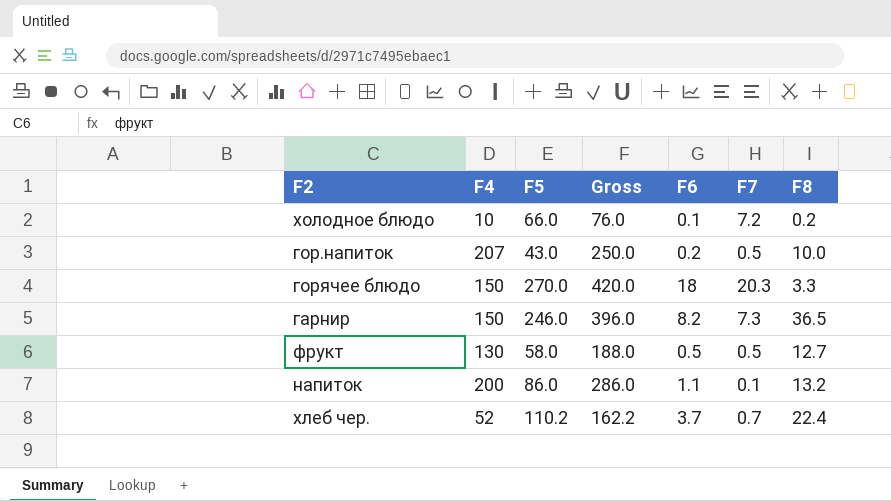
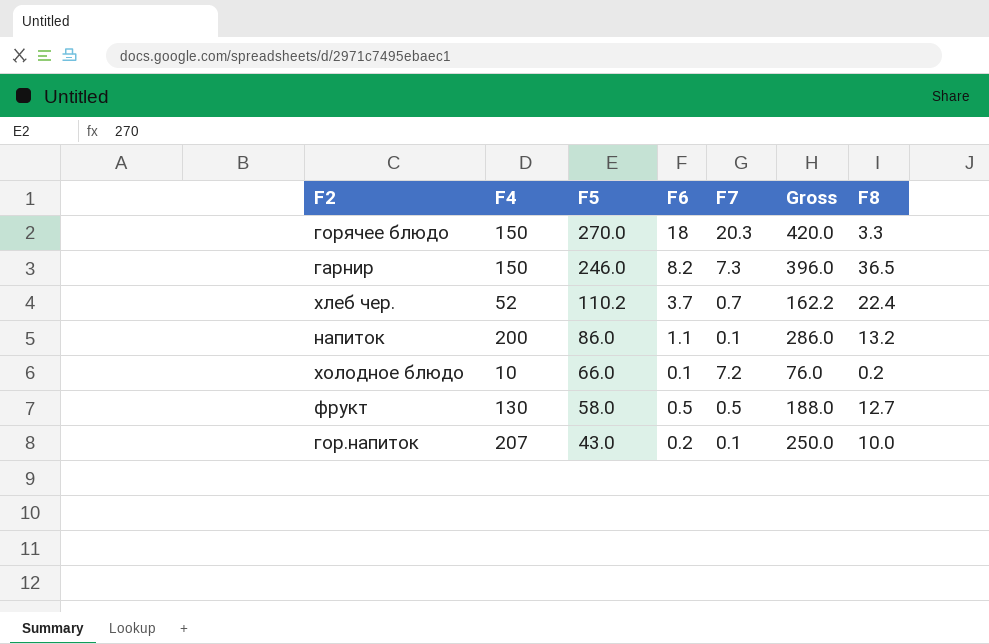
row order: none -> F5 descending
column Gross | position: 4 -> 6
гор.напиток | F7: 0.5 -> 0.1

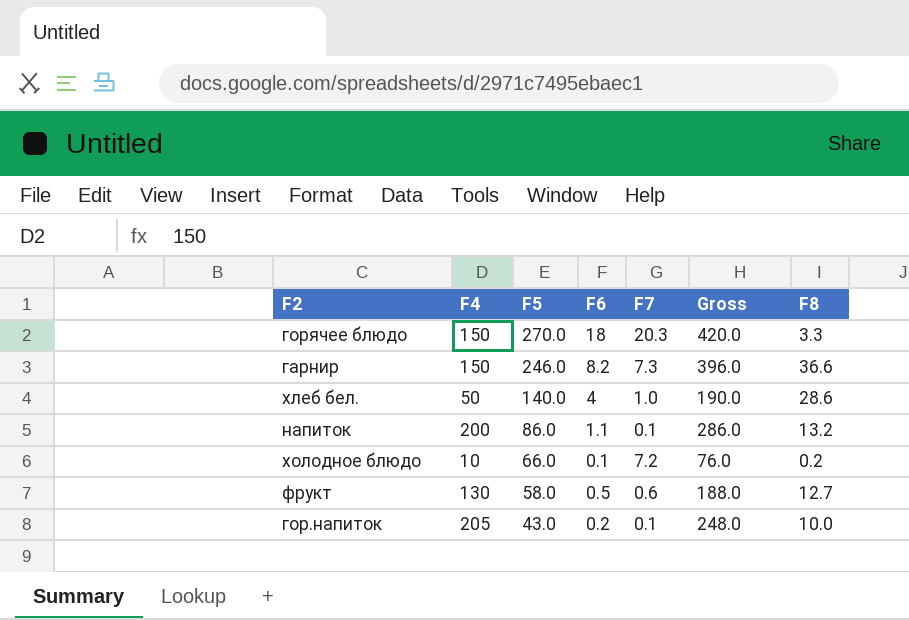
row хлеб чер.: 52 | 110.2 | 3.7 | 0.7 | 162.2 | 22.4 -> none
гарнир | F8: 36.5 -> 36.6
row хлеб бел.: none -> 50 | 140.0 | 4 | 1.0 | 190.0 | 28.6
фрукт | F7: 0.5 -> 0.6
гор.напиток | F4: 207 -> 205
гор.напиток | Gross: 250.0 -> 248.0

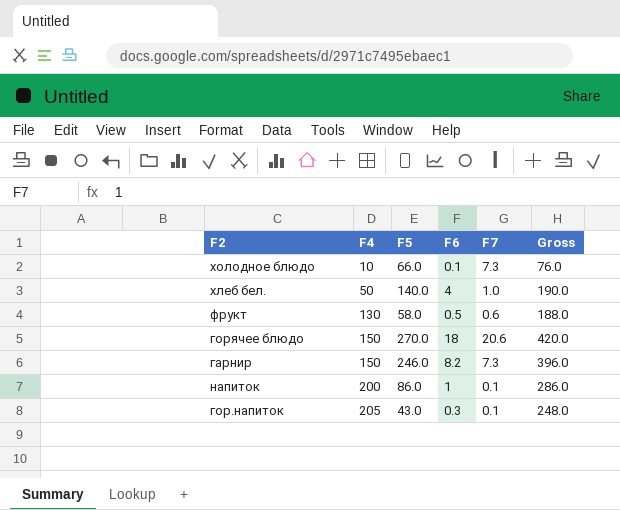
row order: F5 descending -> F4 ascending
column F8 | position: 7 -> none
холодное блюдо | F7: 7.2 -> 7.3
горячее блюдо | F7: 20.3 -> 20.6
напиток | F6: 1.1 -> 1
гор.напиток | F6: 0.2 -> 0.3

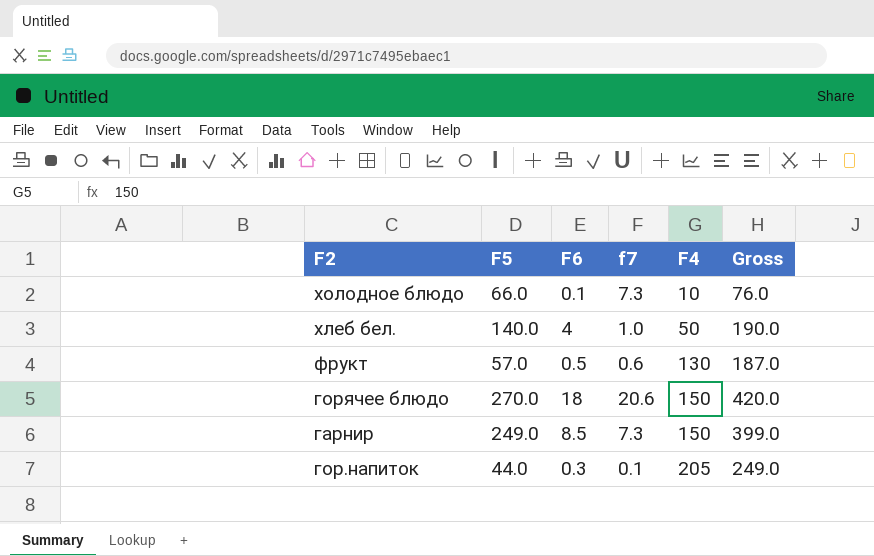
column name: F7 -> f7
column F4 | position: 2 -> 5
row напиток: 200 | 86.0 | 1 | 0.1 | 286.0 -> none
фрукт | F5: 58.0 -> 57.0
фрукт | Gross: 188.0 -> 187.0
гарнир | F5: 246.0 -> 249.0
гарнир | F6: 8.2 -> 8.5
гарнир | Gross: 396.0 -> 399.0
гор.напиток | F5: 43.0 -> 44.0
гор.напиток | Gross: 248.0 -> 249.0

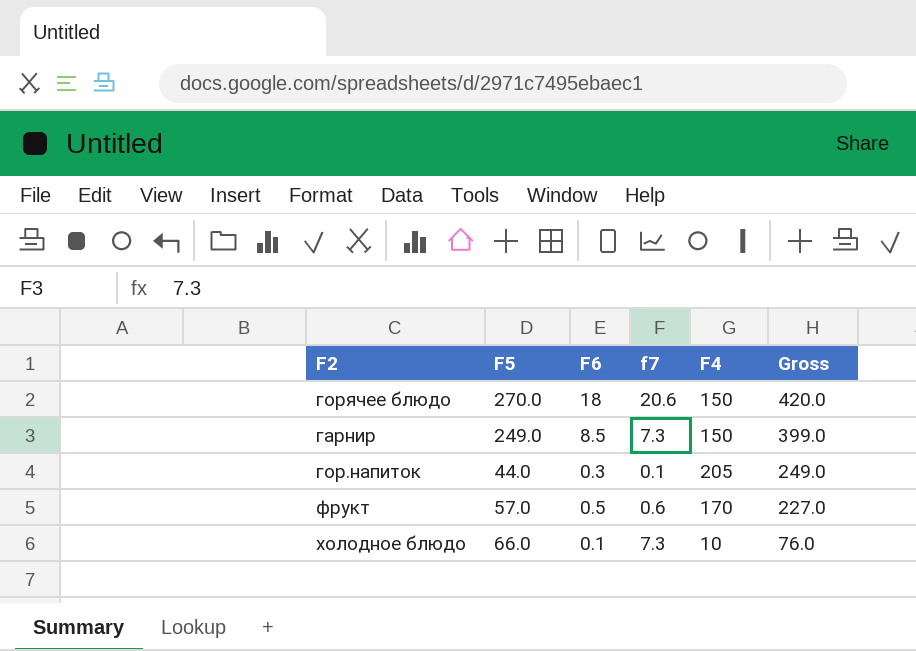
row order: F4 ascending -> Gross descending
row хлеб бел.: 140.0 | 4 | 1.0 | 50 | 190.0 -> none
фрукт | F4: 130 -> 170
фрукт | Gross: 187.0 -> 227.0

